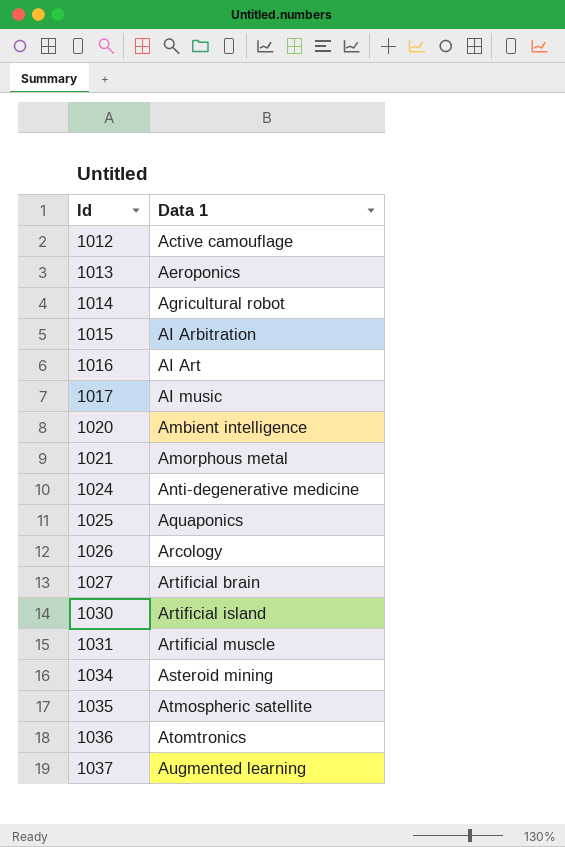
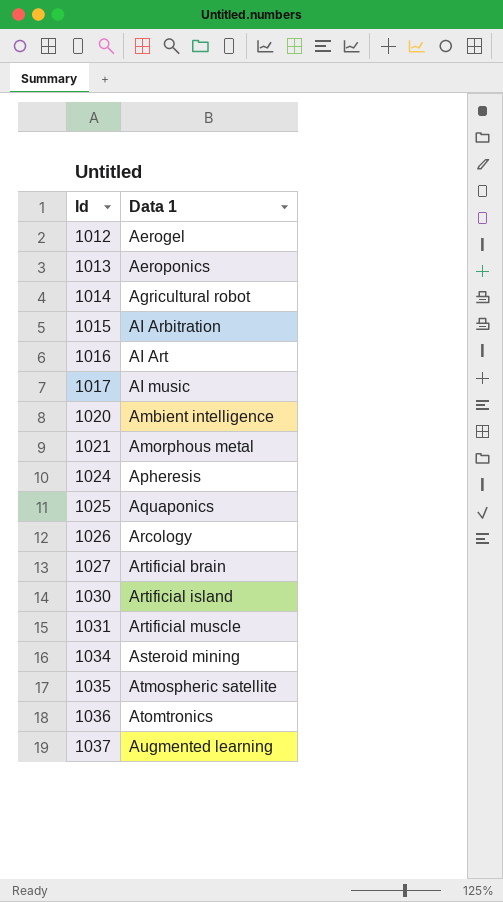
1012 | Data 1: Active camouflage -> Aerogel
1024 | Data 1: Anti-degenerative medicine -> Apheresis

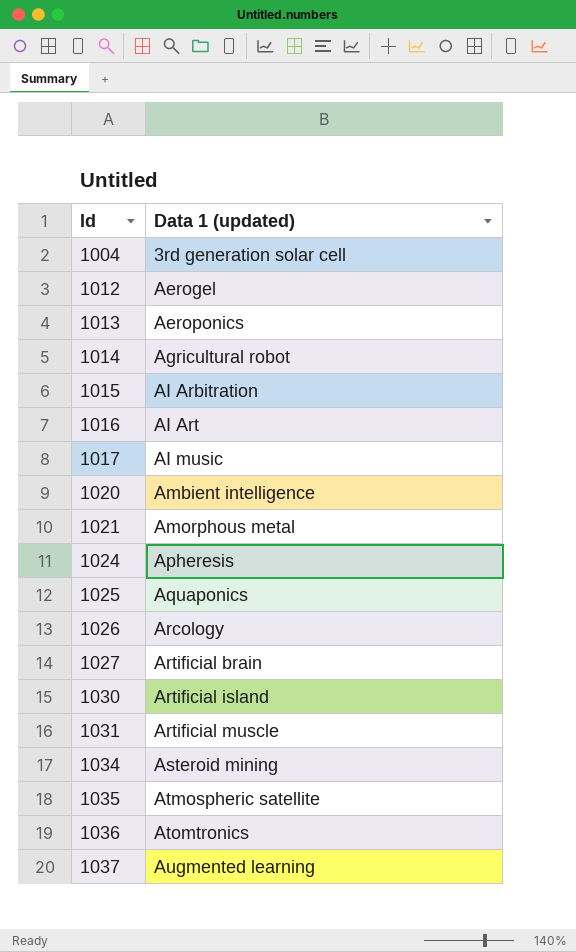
column name: Data 1 -> Data 1 (updated)
row 1004: none -> 3rd generation solar cell

